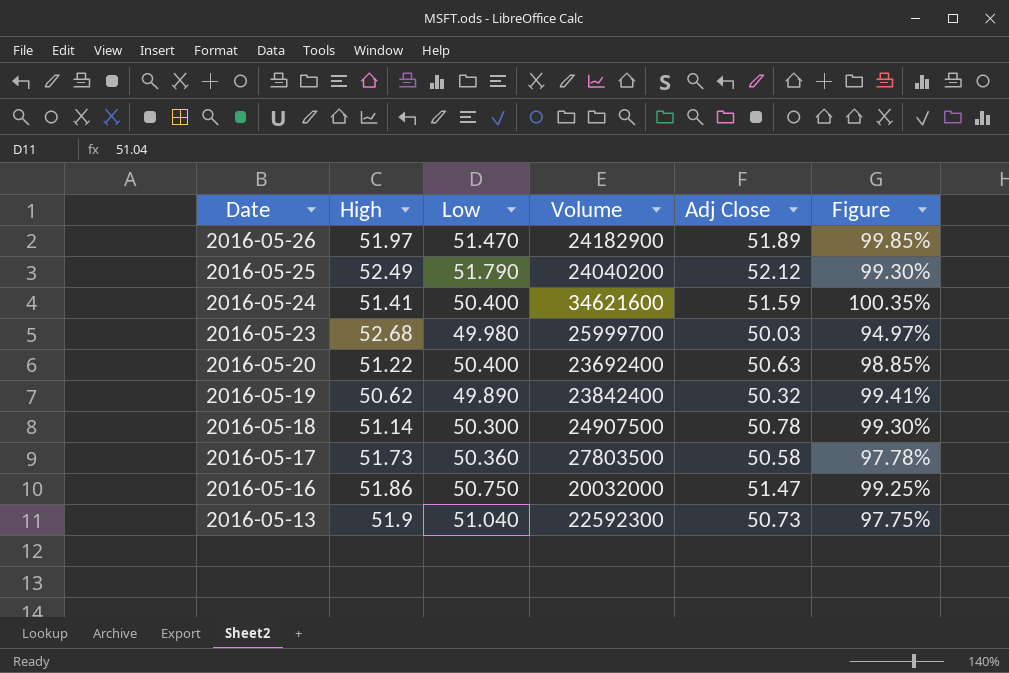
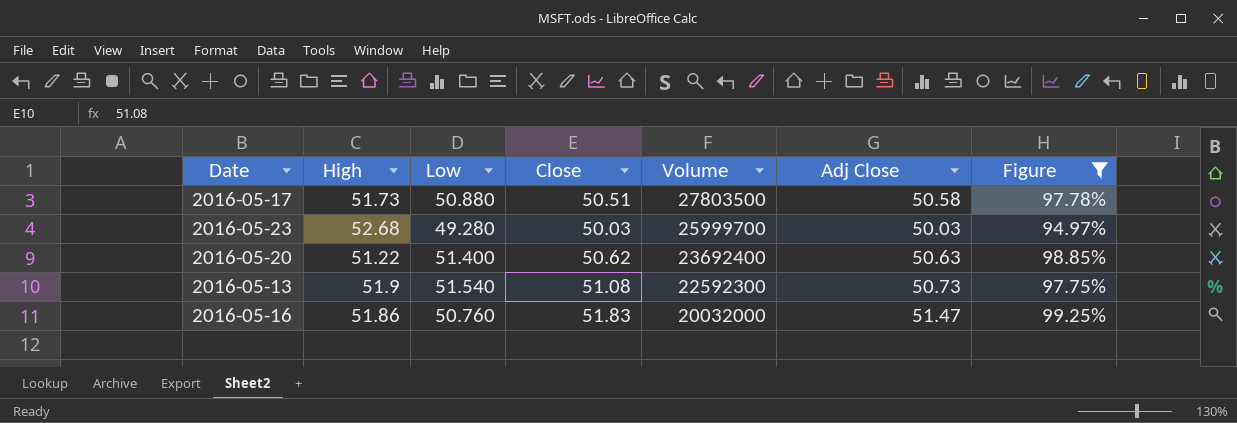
filter: none -> Figure <= 99.25%
row order: Date descending -> Volume descending
column Close | position: none -> 4
2016-05-17 | Low: 50.360 -> 50.880
2016-05-23 | Low: 49.980 -> 49.280
2016-05-20 | Low: 50.400 -> 51.400
2016-05-13 | Low: 51.040 -> 51.540
2016-05-16 | Low: 50.750 -> 50.760

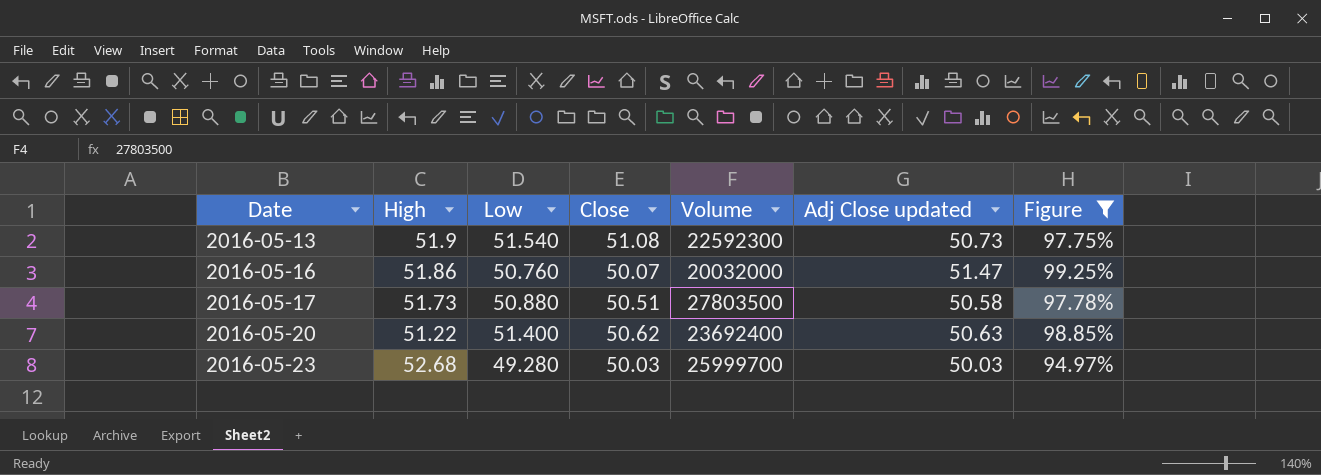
row order: Volume descending -> Date ascending
column name: Adj Close -> Adj Close updated
2016-05-16 | Close: 51.83 -> 50.07

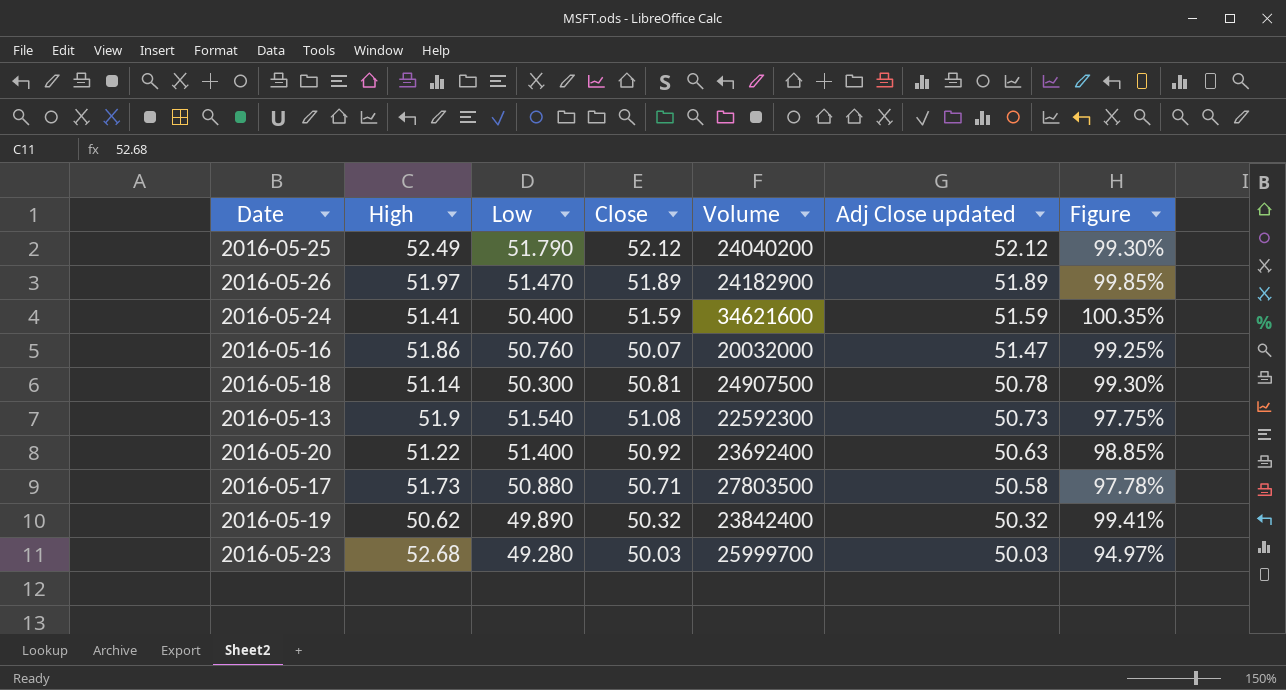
filter: Figure <= 99.25% -> none
row order: Date ascending -> Adj Close updated descending
2016-05-20 | Close: 50.62 -> 50.92
2016-05-17 | Close: 50.51 -> 50.71

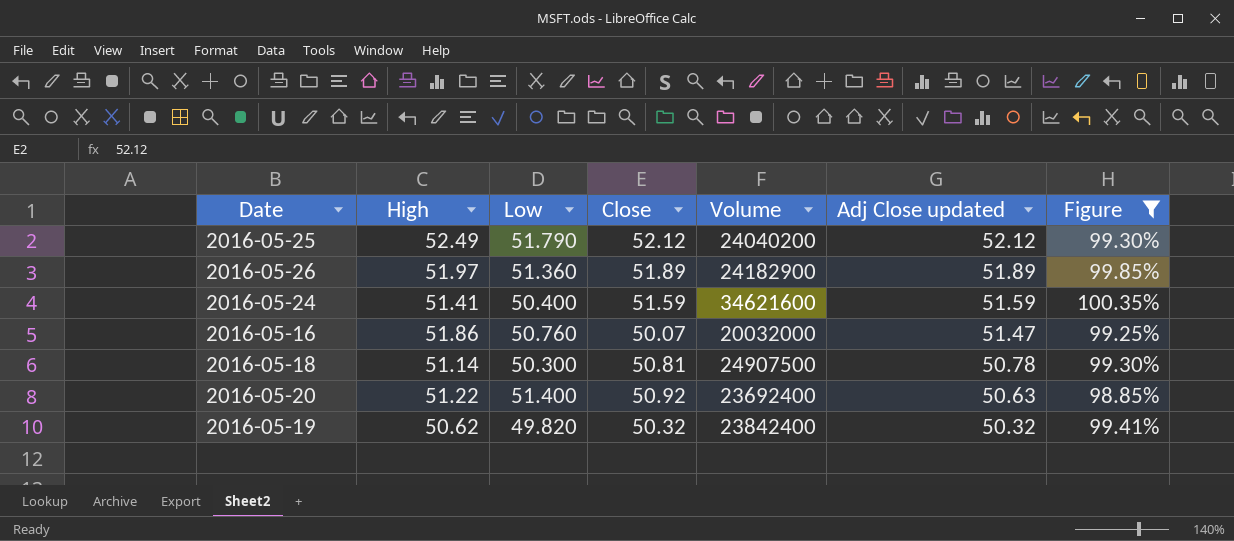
filter: none -> Figure >= 98.85%
2016-05-26 | Low: 51.470 -> 51.360
2016-05-19 | Low: 49.890 -> 49.820

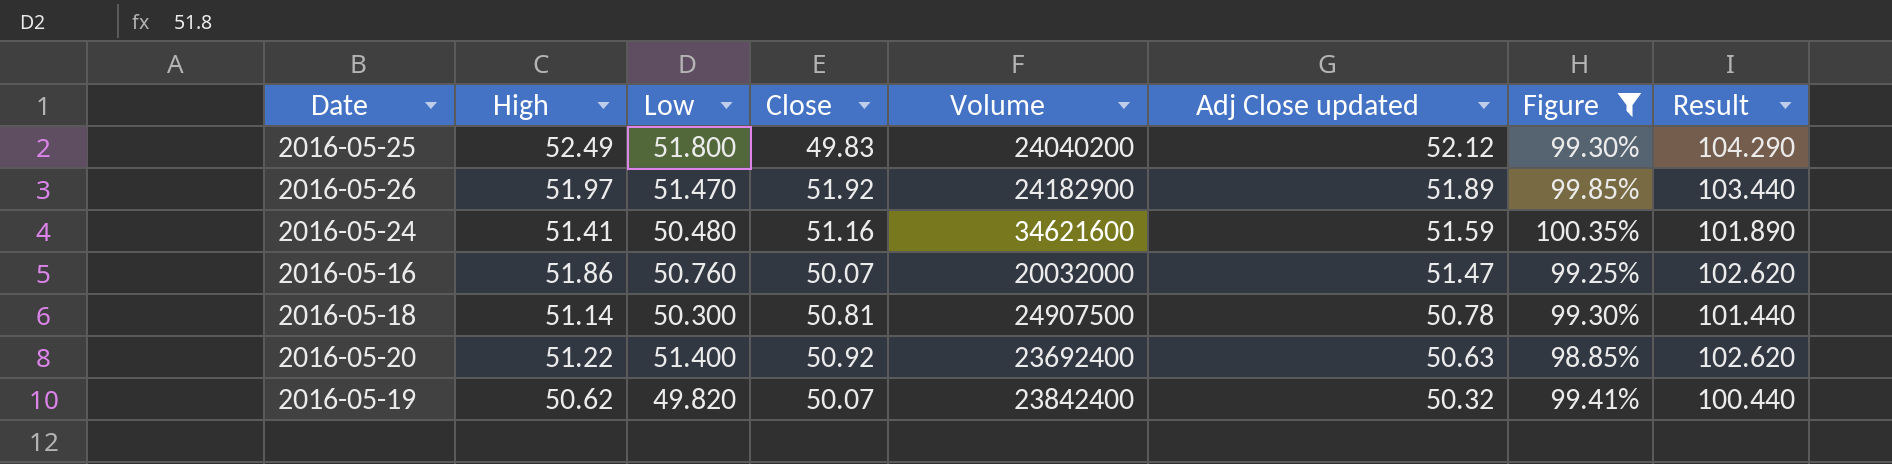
column Result | formula: none -> [High] + [Low]
2016-05-25 | Low: 51.790 -> 51.800
2016-05-25 | Close: 52.12 -> 49.83
2016-05-26 | Low: 51.360 -> 51.470
2016-05-26 | Close: 51.89 -> 51.92
2016-05-24 | Low: 50.400 -> 50.480
2016-05-24 | Close: 51.59 -> 51.16
2016-05-19 | Close: 50.32 -> 50.07

